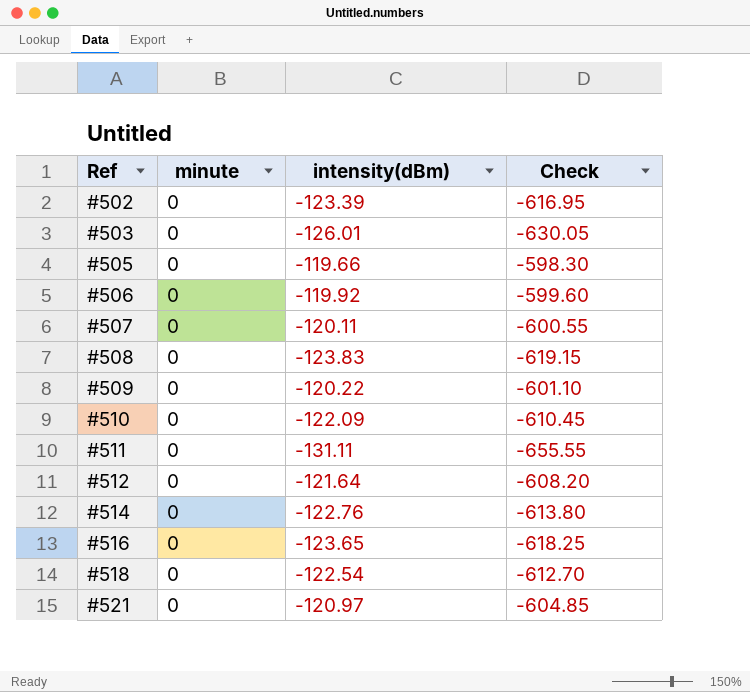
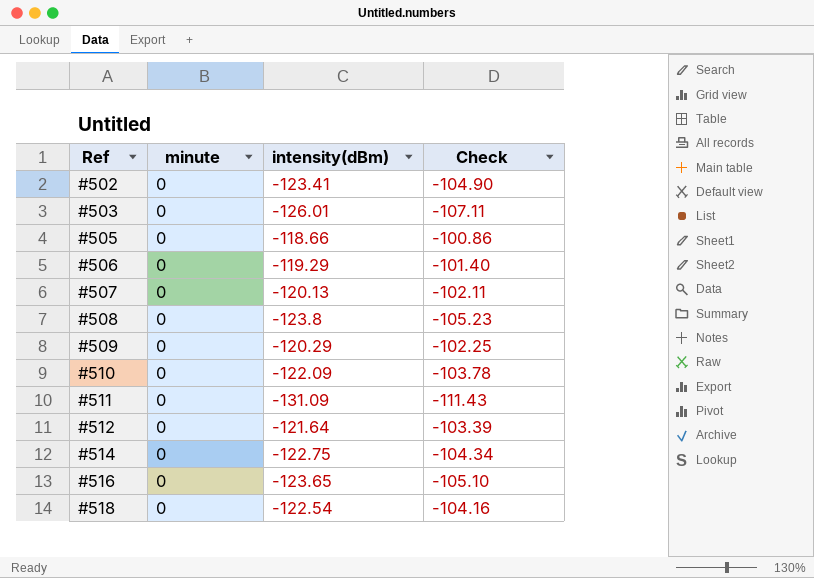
column Check | formula: [intensity(dBm)] * 5 -> [intensity(dBm)] * 0.85
row #521: 0 | -120.97 | -604.85 -> none
#502 | intensity(dBm): -123.39 -> -123.41
#505 | intensity(dBm): -119.66 -> -118.66
#506 | intensity(dBm): -119.92 -> -119.29
#507 | intensity(dBm): -120.11 -> -120.13
#508 | intensity(dBm): -123.83 -> -123.8
#509 | intensity(dBm): -120.22 -> -120.29
#511 | intensity(dBm): -131.11 -> -131.09
#514 | intensity(dBm): -122.76 -> -122.75

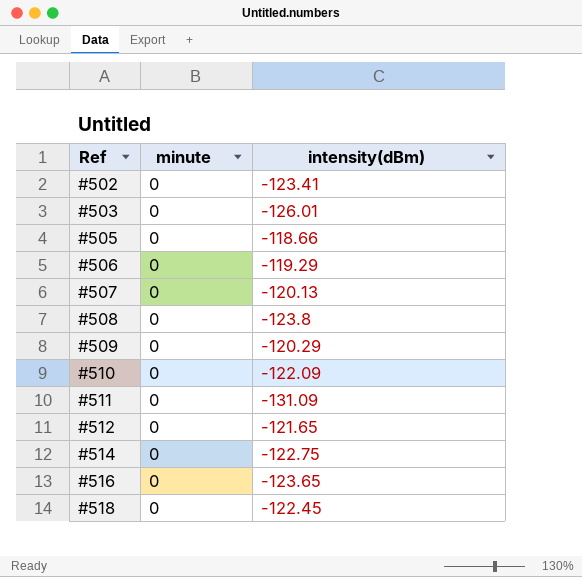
column Check | formula: [intensity(dBm)] * 0.85 -> none
#512 | intensity(dBm): -121.64 -> -121.65
#518 | intensity(dBm): -122.54 -> -122.45

